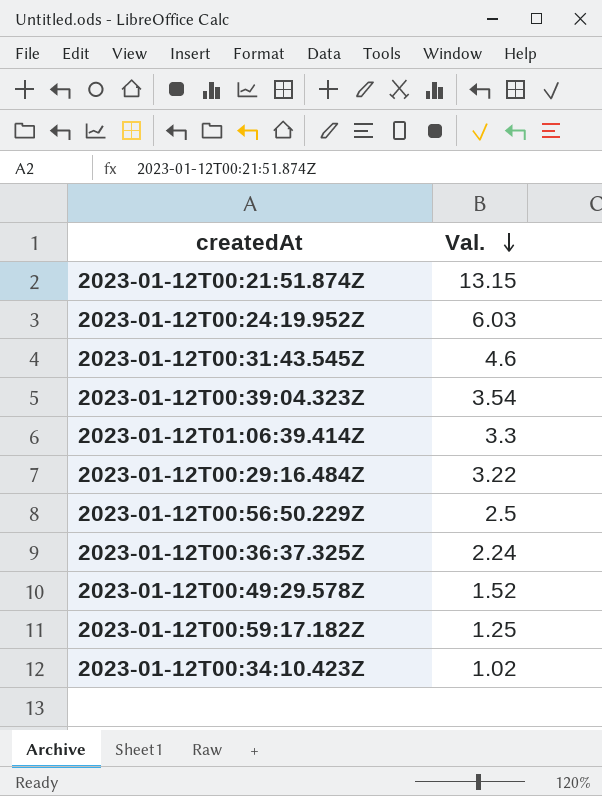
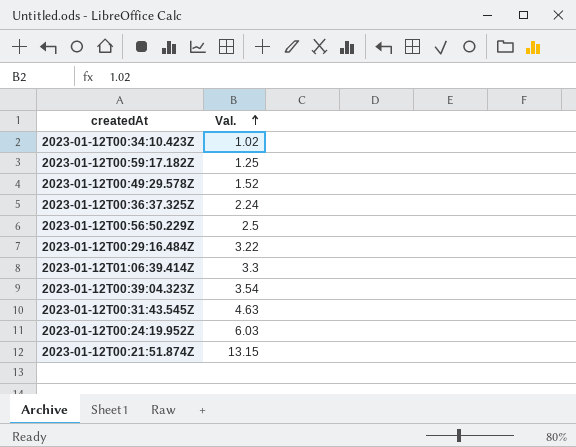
row order: Val. descending -> Val. ascending
2023-01-12T00:31:43.545Z | Val.: 4.6 -> 4.63

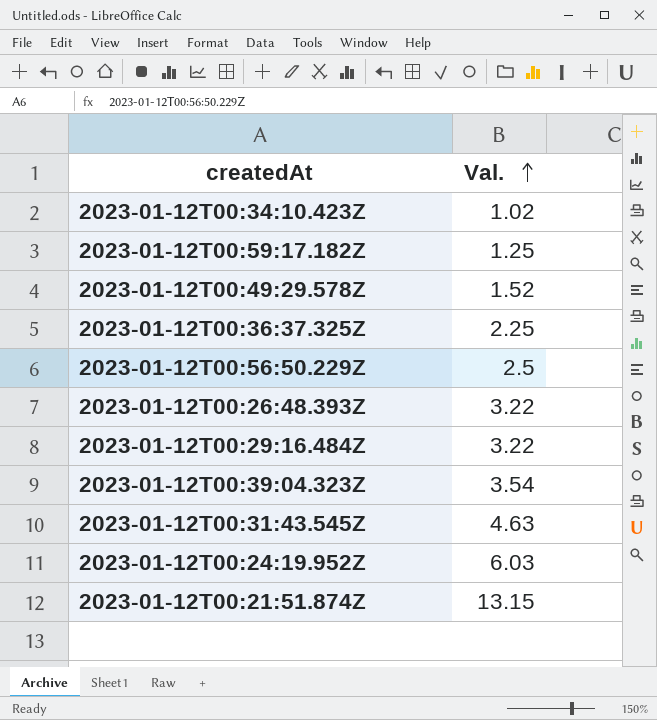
row 2023-01-12T01:06:39.414Z: 3.3 -> none
2023-01-12T00:36:37.325Z | Val.: 2.24 -> 2.25
row 2023-01-12T00:26:48.393Z: none -> 3.22

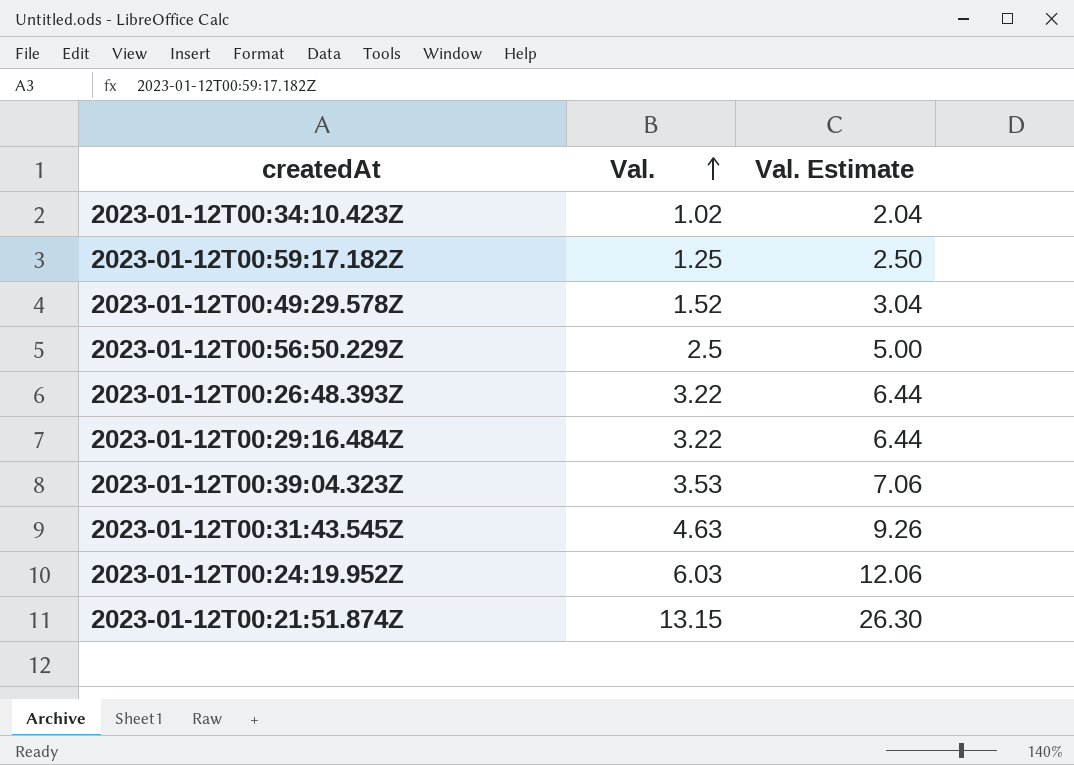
column Val. Estimate | formula: none -> [Val.] * 2
row 2023-01-12T00:36:37.325Z: 2.25 -> none
2023-01-12T00:39:04.323Z | Val.: 3.54 -> 3.53

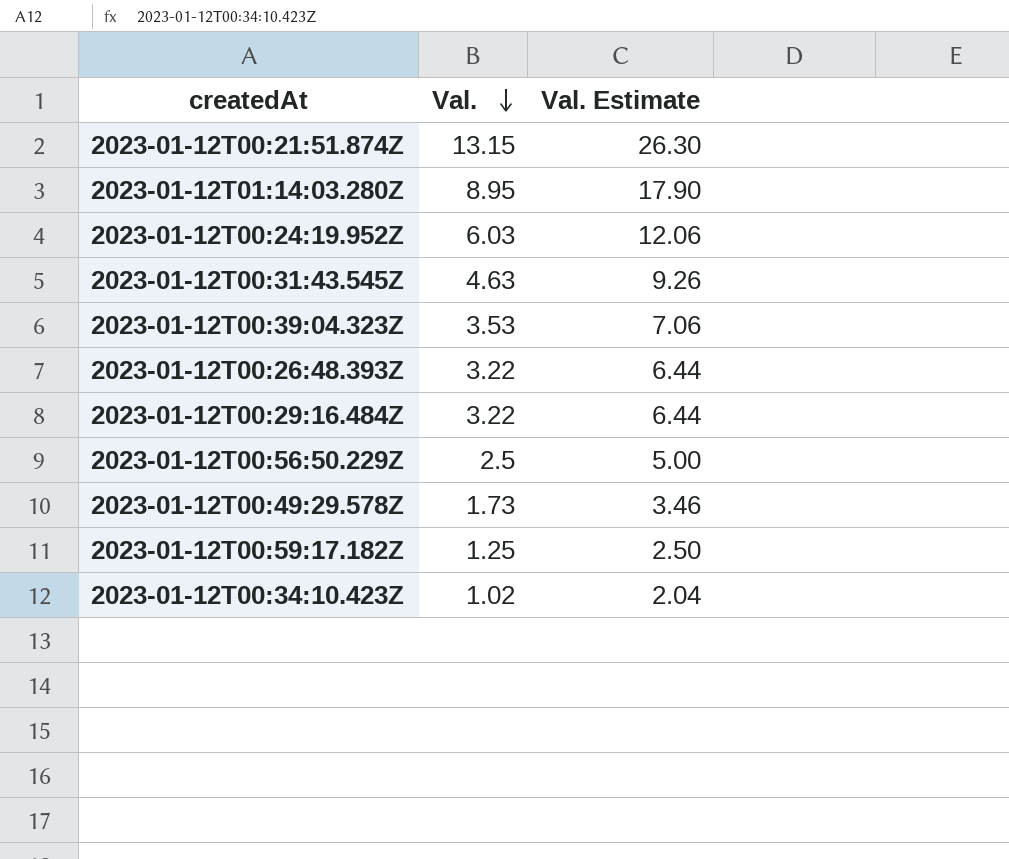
row order: Val. ascending -> Val. descending
row 2023-01-12T01:14:03.280Z: none -> 8.95 | 17.90
2023-01-12T00:49:29.578Z | Val.: 1.52 -> 1.73
2023-01-12T00:49:29.578Z | Val. Estimate: 3.04 -> 3.46

